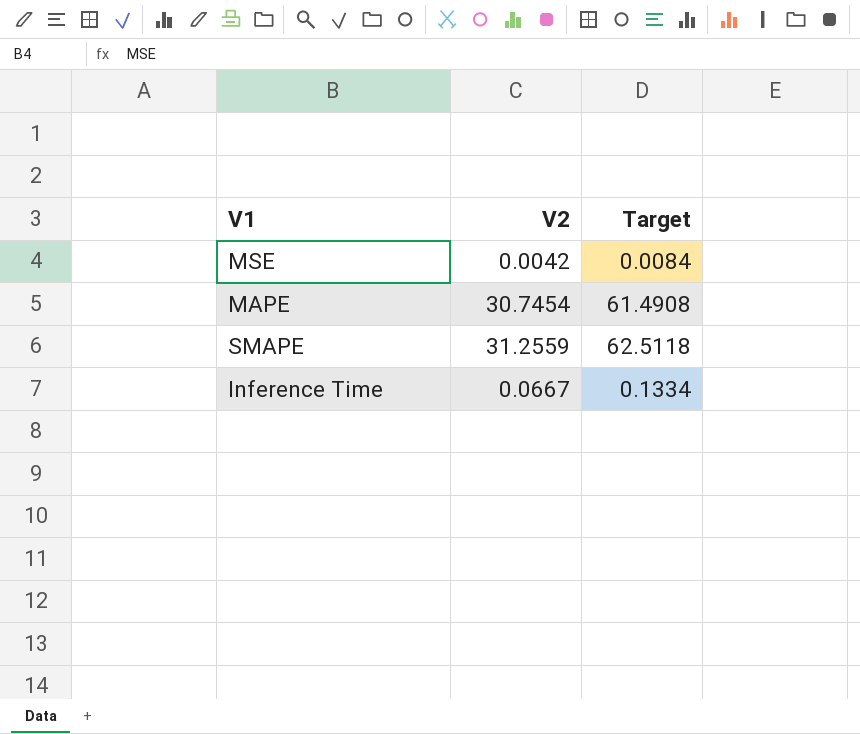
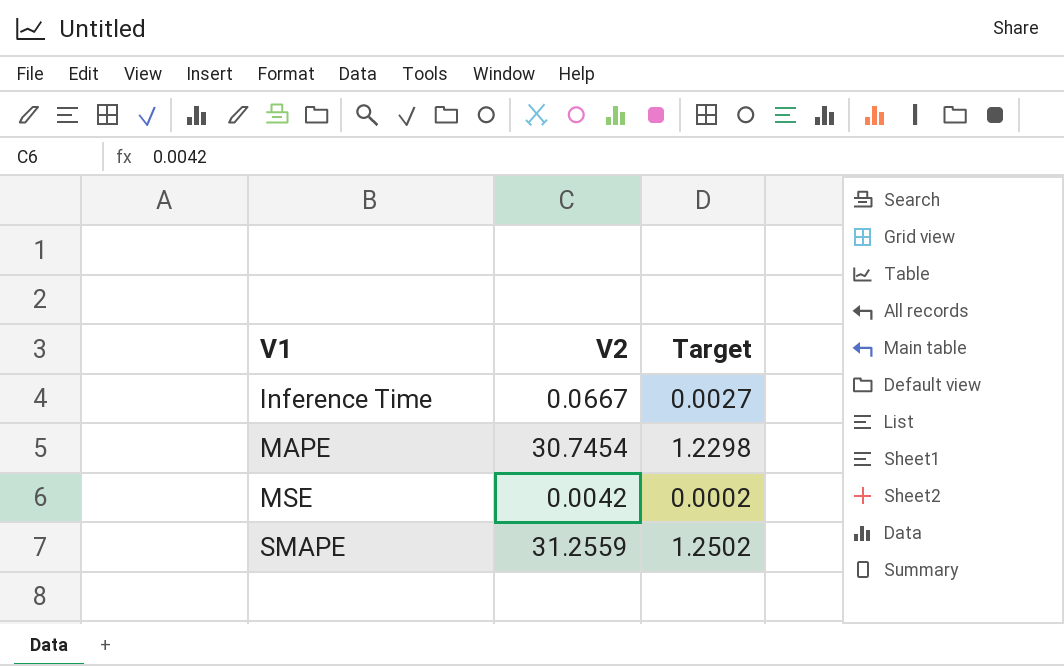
row order: none -> V1 ascending
column Target | formula: [V2] * 2 -> [V2] * 0.04

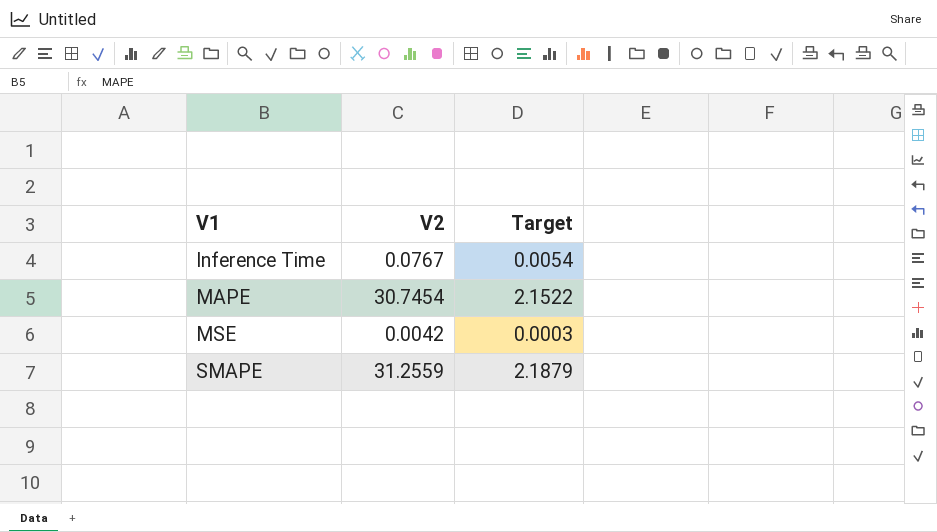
column Target | formula: [V2] * 0.04 -> [V2] * 0.07
Inference Time | V2: 0.0667 -> 0.0767

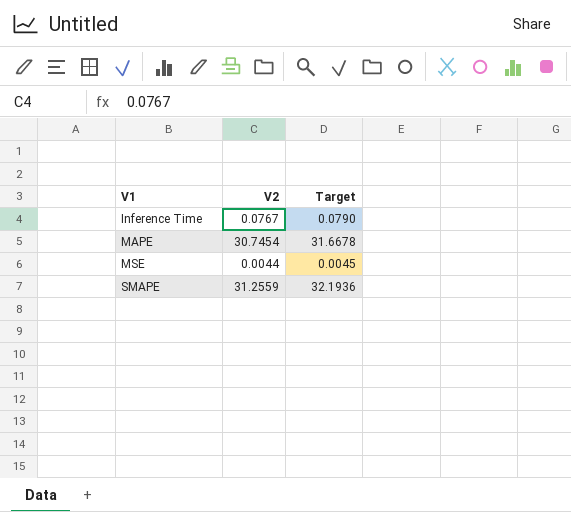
column Target | formula: [V2] * 0.07 -> [V2] * 1.03
MSE | V2: 0.0042 -> 0.0044

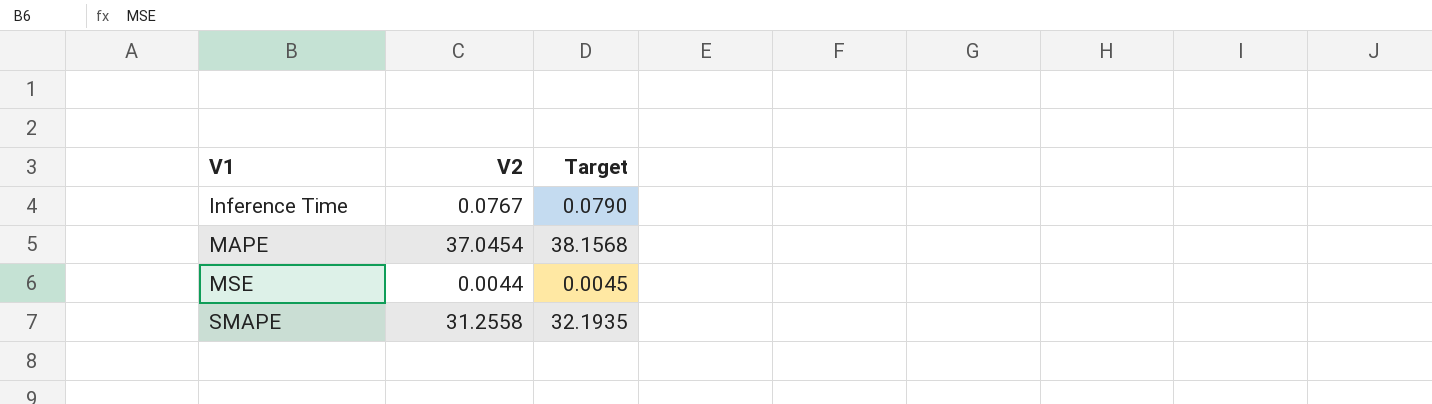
MAPE | V2: 30.7454 -> 37.0454
MAPE | Target: 31.6678 -> 38.1568
SMAPE | V2: 31.2559 -> 31.2558
SMAPE | Target: 32.1936 -> 32.1935

